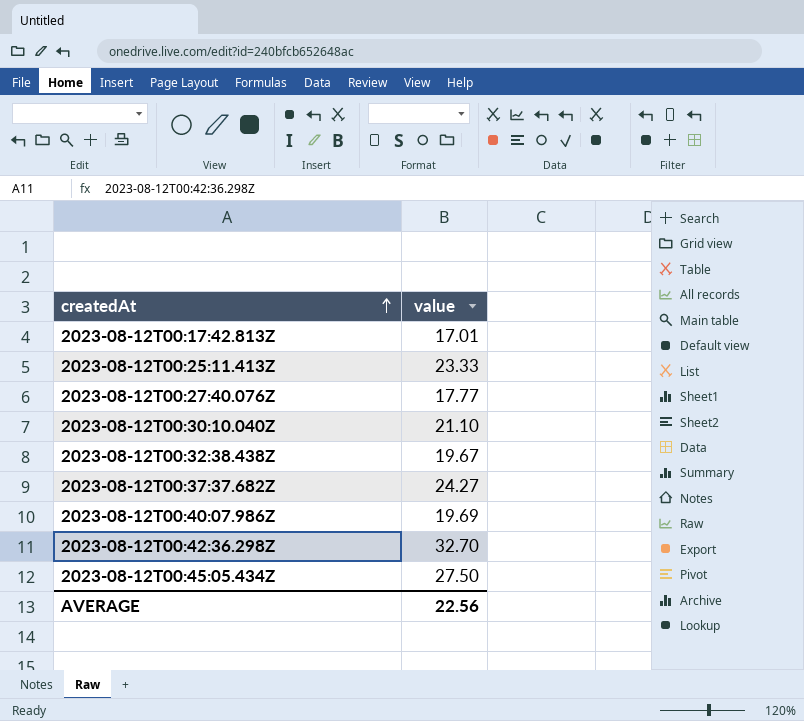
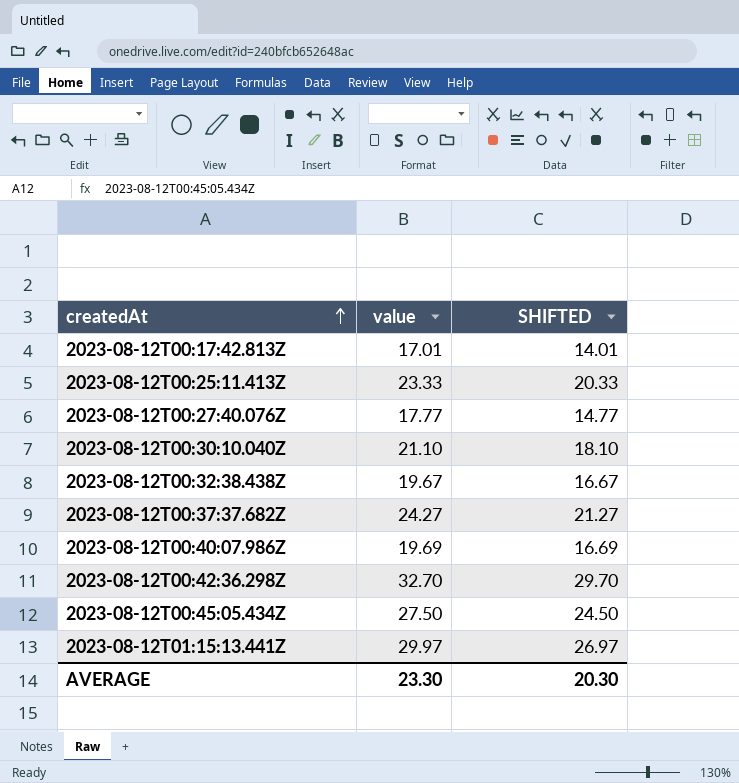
column SHIFTED | formula: none -> [value] - 3
row 2023-08-12T01:15:13.441Z: none -> 29.97 | 26.97
AVERAGE | value: 22.56 -> 23.30

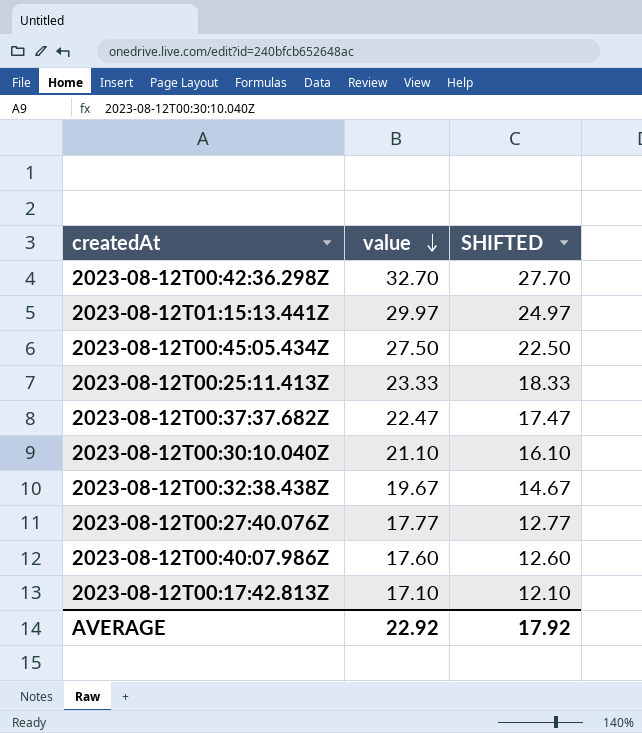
row order: createdAt ascending -> value descending
column SHIFTED | formula: [value] - 3 -> [value] - 5
2023-08-12T00:37:37.682Z | value: 24.27 -> 22.47
2023-08-12T00:40:07.986Z | value: 19.69 -> 17.60
2023-08-12T00:17:42.813Z | value: 17.01 -> 17.10
AVERAGE | value: 23.30 -> 22.92
AVERAGE | SHIFTED: 20.30 -> 17.92

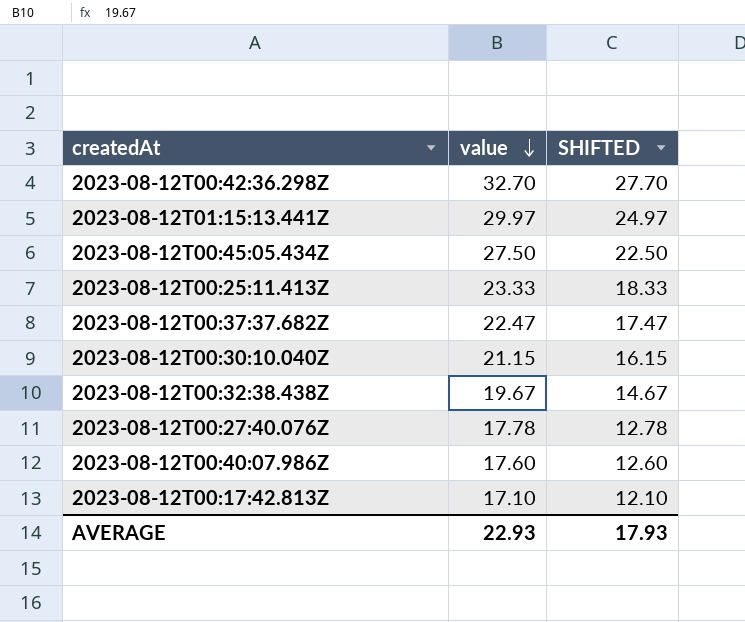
2023-08-12T00:30:10.040Z | value: 21.10 -> 21.15
2023-08-12T00:30:10.040Z | SHIFTED: 16.10 -> 16.15
2023-08-12T00:27:40.076Z | value: 17.77 -> 17.78
2023-08-12T00:27:40.076Z | SHIFTED: 12.77 -> 12.78
AVERAGE | value: 22.92 -> 22.93
AVERAGE | SHIFTED: 17.92 -> 17.93

